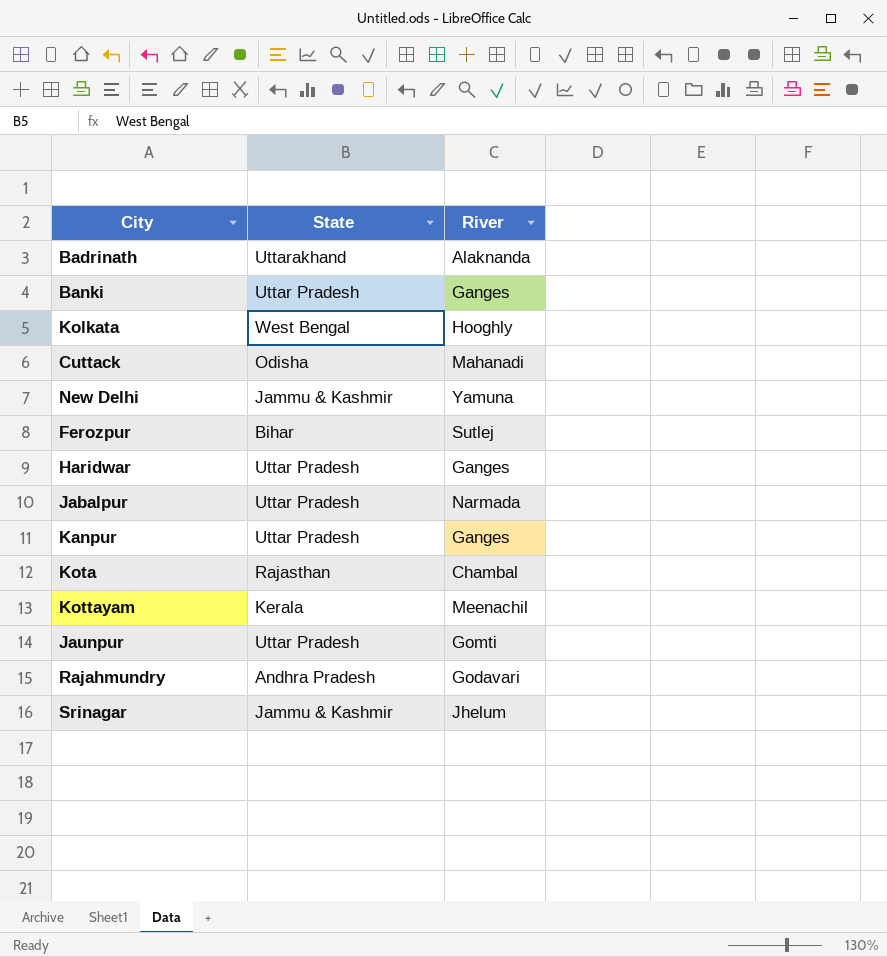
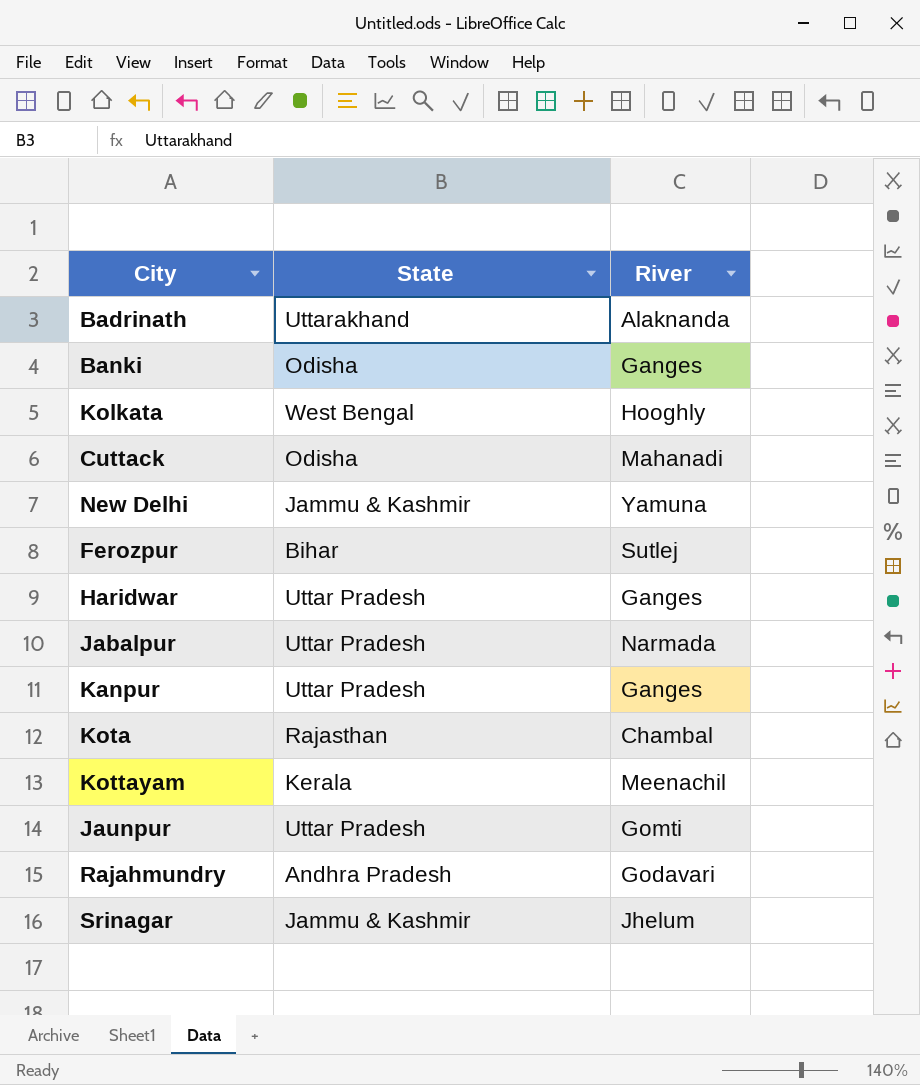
Banki | State: Uttar Pradesh -> Odisha

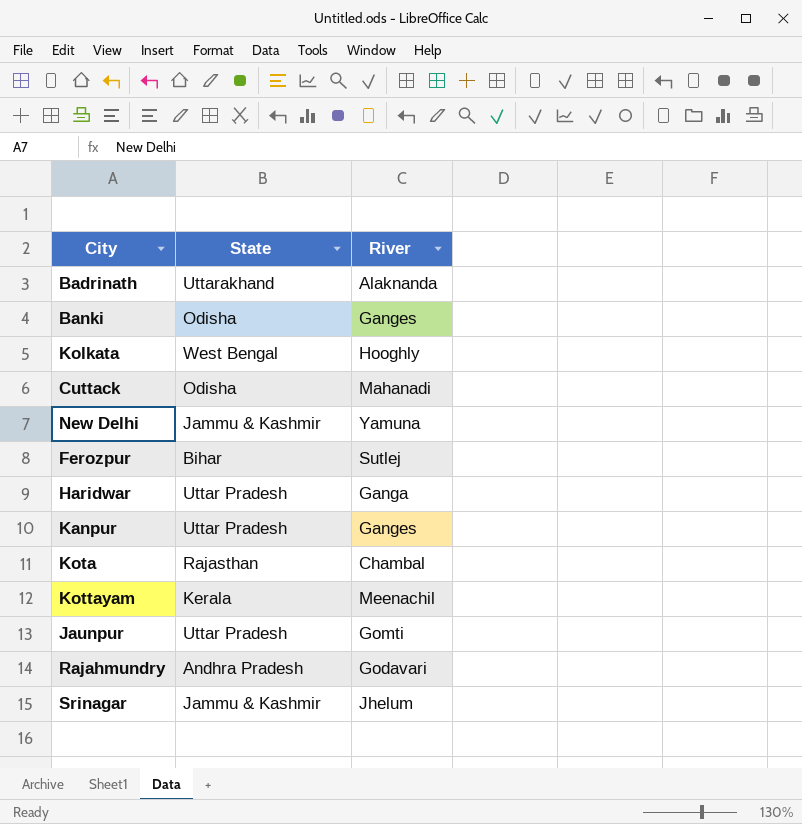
row Jabalpur: Uttar Pradesh | Narmada -> none
Haridwar | River: Ganges -> Ganga

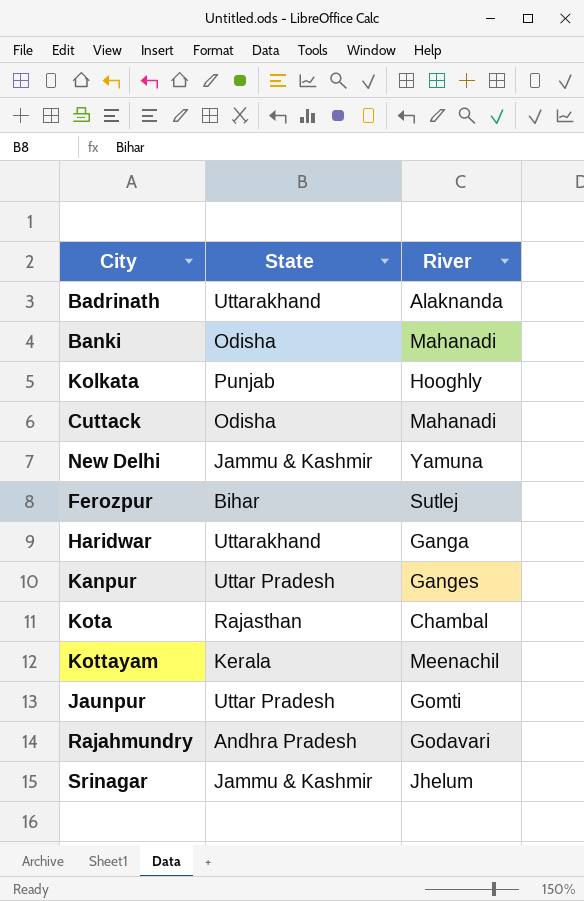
Banki | River: Ganges -> Mahanadi
Kolkata | State: West Bengal -> Punjab
Haridwar | State: Uttar Pradesh -> Uttarakhand

